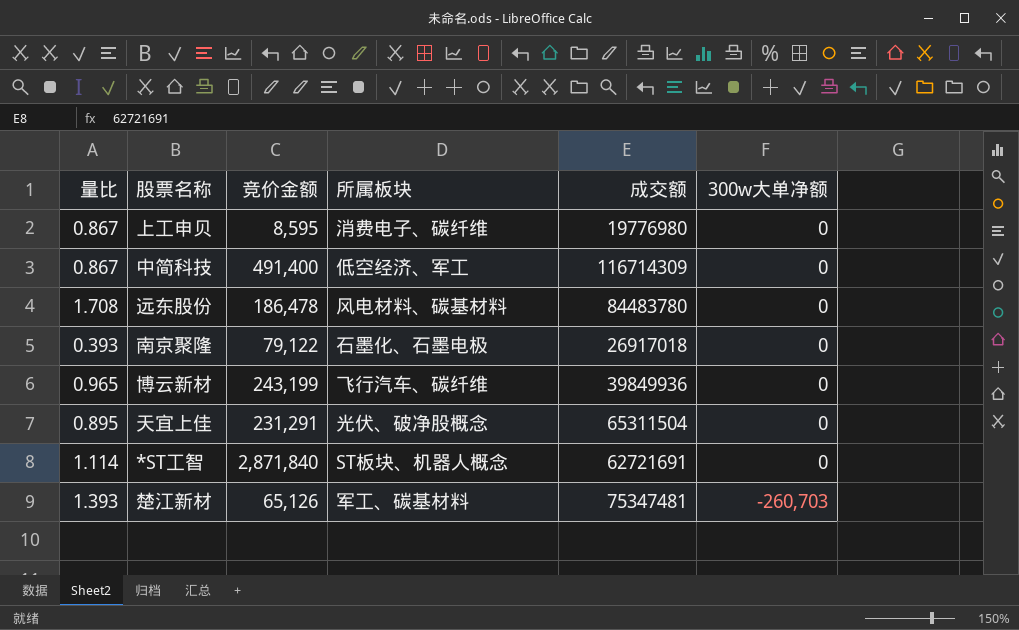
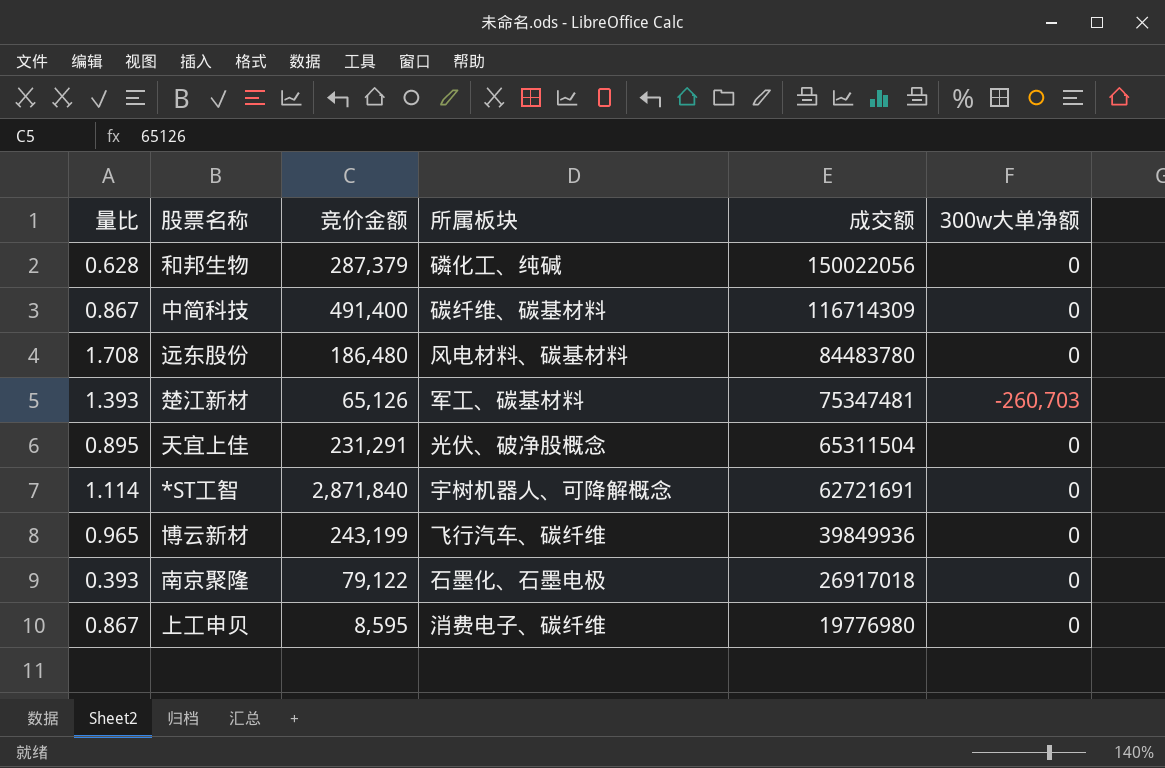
row order: 300w大单净额 descending -> 成交额 descending
row 和邦生物: none -> 0.628 | 287,379 | 磷化工、纯碱 | 150022056 | 0
中简科技 | 所属板块: 低空经济、军工 -> 碳纤维、碳基材料
远东股份 | 竞价金额: 186,478 -> 186,480
*ST工智 | 所属板块: ST板块、机器人概念 -> 宇树机器人、可降解概念

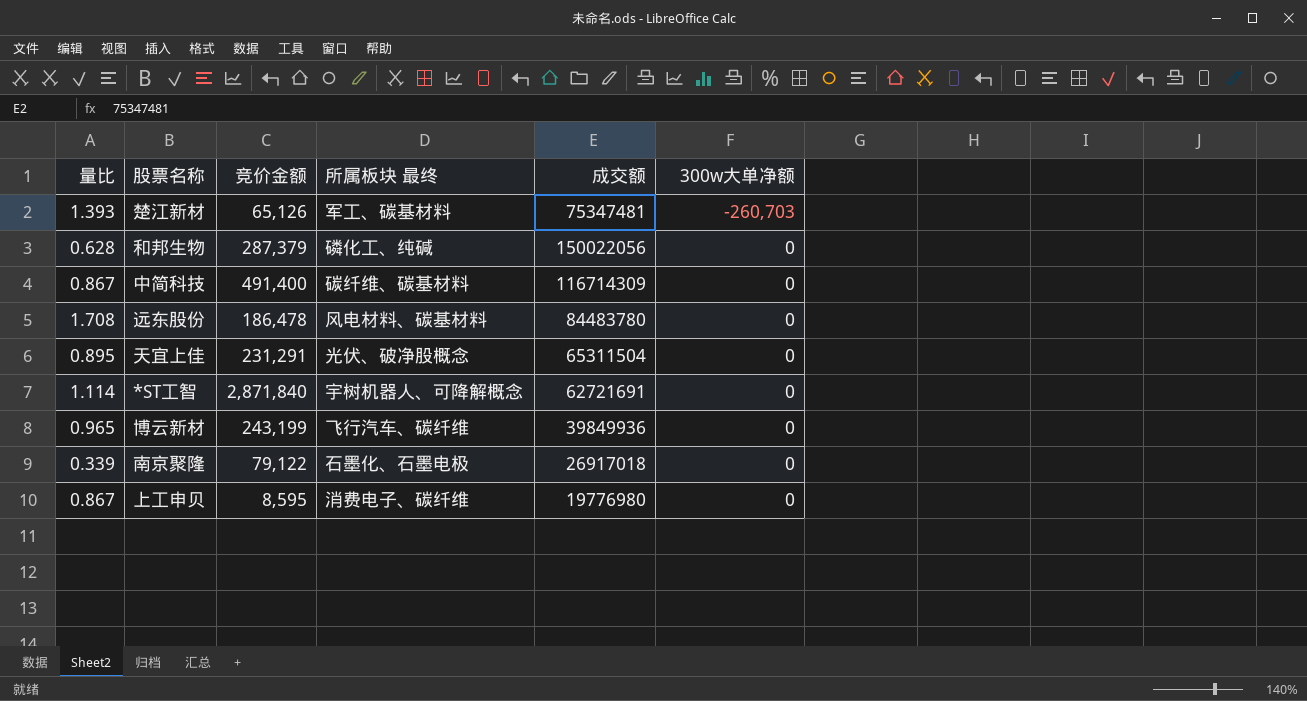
row order: 成交额 descending -> 300w大单净额 ascending
column name: 所属板块 -> 所属板块 最终
远东股份 | 竞价金额: 186,480 -> 186,478
南京聚隆 | 量比: 0.393 -> 0.339

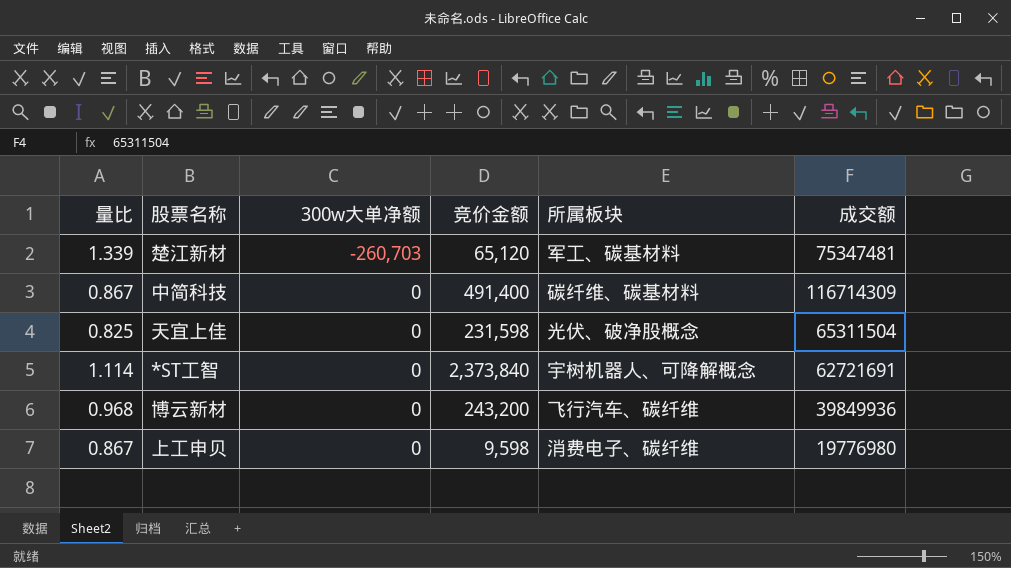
column 300w大单净额 | position: 6 -> 3
column name: 所属板块 最终 -> 所属板块
row 和邦生物: 0.628 | 287,379 | 磷化工、纯碱 | 150022056 | 0 -> none
row 远东股份: 1.708 | 186,478 | 风电材料、碳基材料 | 84483780 | 0 -> none
row 南京聚隆: 0.339 | 79,122 | 石墨化、石墨电极 | 26917018 | 0 -> none
楚江新材 | 量比: 1.393 -> 1.339
楚江新材 | 竞价金额: 65,126 -> 65,120
天宜上佳 | 量比: 0.895 -> 0.825
天宜上佳 | 竞价金额: 231,291 -> 231,598
*ST工智 | 竞价金额: 2,871,840 -> 2,373,840
博云新材 | 量比: 0.965 -> 0.968
博云新材 | 竞价金额: 243,199 -> 243,200
上工申贝 | 竞价金额: 8,595 -> 9,598

